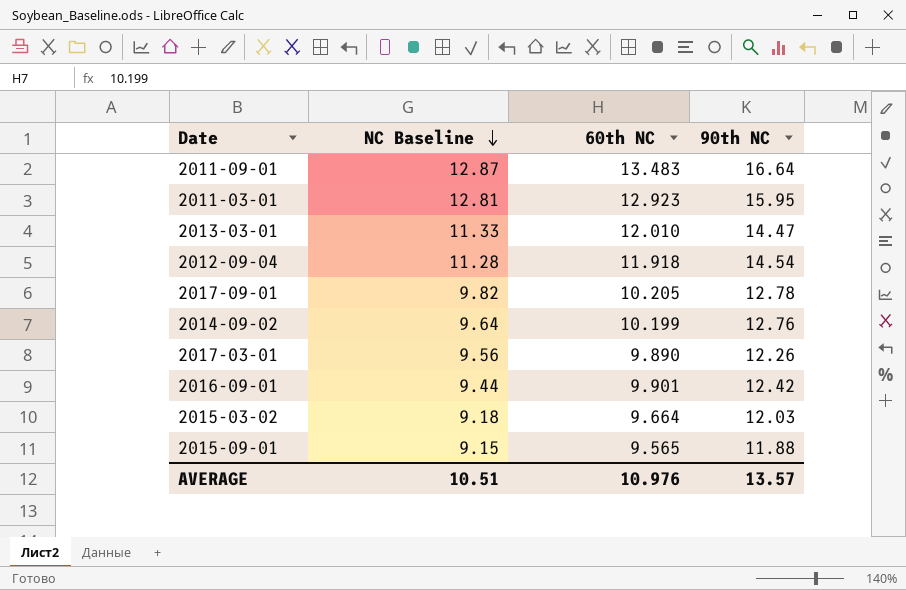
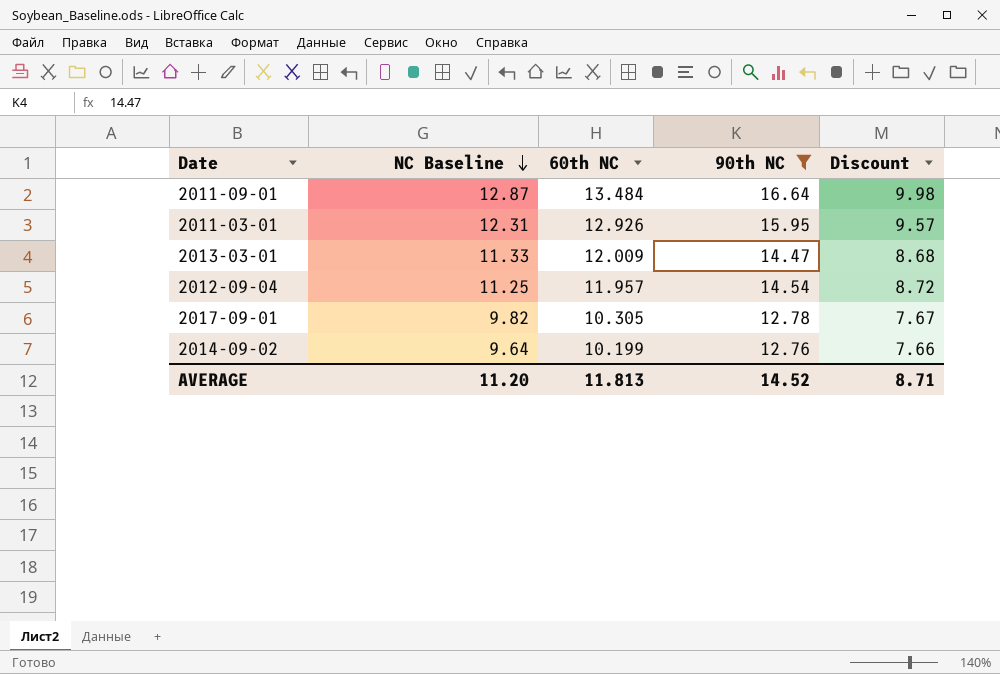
filter: none -> 90th NC >= 12.76
column Discount | formula: none -> [90th NC] * 0.6
2011-09-01 | 60th NC: 13.483 -> 13.484
2011-03-01 | NC Baseline: 12.81 -> 12.31
2011-03-01 | 60th NC: 12.923 -> 12.926
2013-03-01 | 60th NC: 12.010 -> 12.009
2012-09-04 | NC Baseline: 11.28 -> 11.25
2012-09-04 | 60th NC: 11.918 -> 11.957
2017-09-01 | 60th NC: 10.205 -> 10.305
AVERAGE | NC Baseline: 10.51 -> 11.20
AVERAGE | 60th NC: 10.976 -> 11.813
AVERAGE | 90th NC: 13.57 -> 14.52

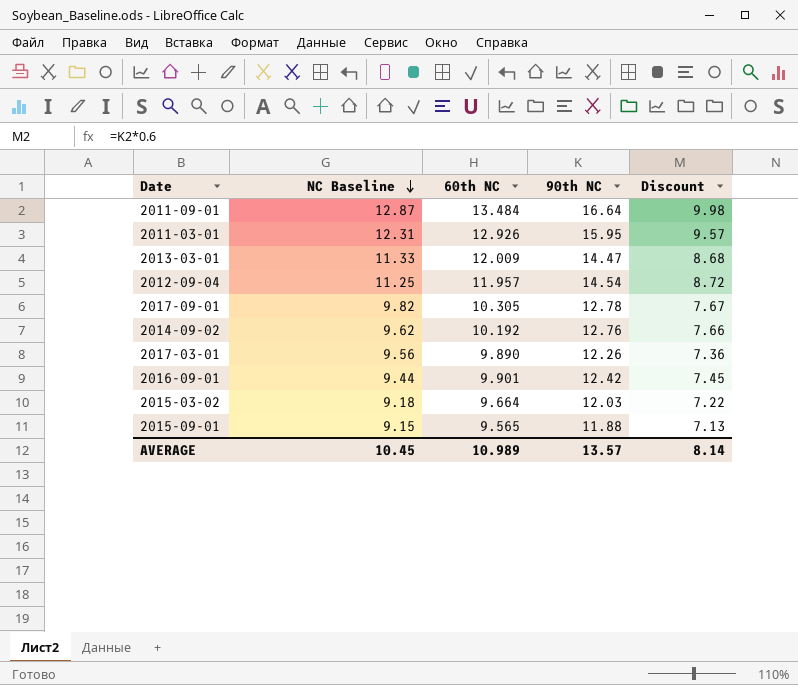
filter: 90th NC >= 12.76 -> none
2014-09-02 | NC Baseline: 9.64 -> 9.62
2014-09-02 | 60th NC: 10.199 -> 10.192
AVERAGE | NC Baseline: 11.20 -> 10.45
AVERAGE | 60th NC: 11.813 -> 10.989
AVERAGE | 90th NC: 14.52 -> 13.57
AVERAGE | Discount: 8.71 -> 8.14

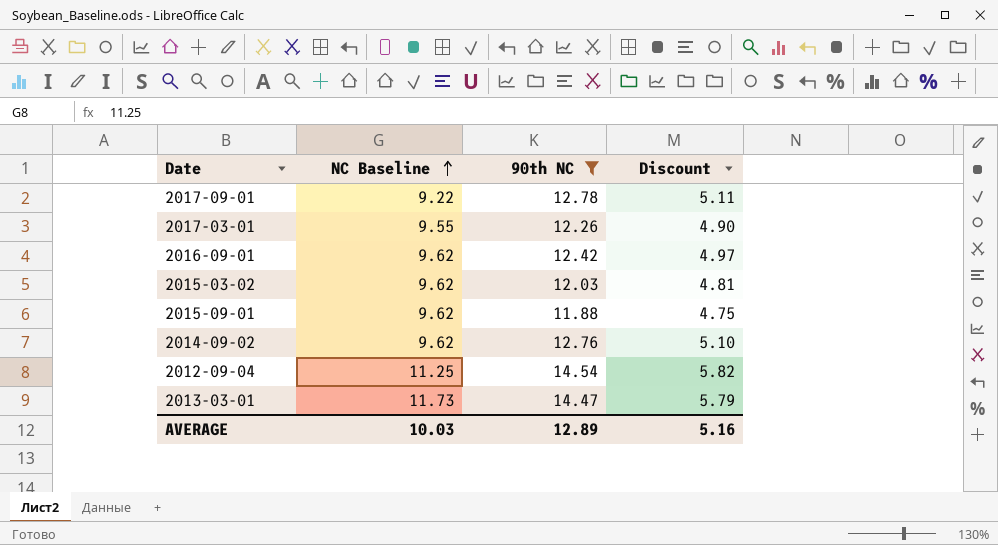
filter: none -> 90th NC <= 14.54
row order: NC Baseline descending -> NC Baseline ascending
column 60th NC | position: 3 -> none
column Discount | formula: [90th NC] * 0.6 -> [90th NC] * 0.4
2017-09-01 | NC Baseline: 9.82 -> 9.22
2017-03-01 | NC Baseline: 9.56 -> 9.55
2016-09-01 | NC Baseline: 9.44 -> 9.62
2015-03-02 | NC Baseline: 9.18 -> 9.62
2015-09-01 | NC Baseline: 9.15 -> 9.62
2013-03-01 | NC Baseline: 11.33 -> 11.73
AVERAGE | NC Baseline: 10.45 -> 10.03
AVERAGE | 90th NC: 13.57 -> 12.89
AVERAGE | Discount: 8.14 -> 5.16

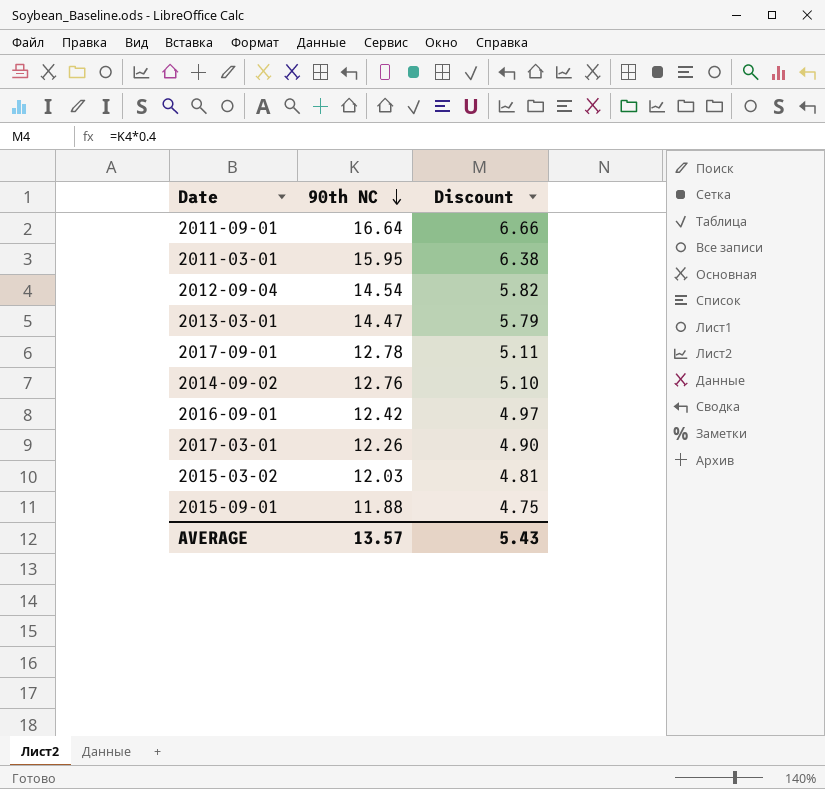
filter: 90th NC <= 14.54 -> none
row order: NC Baseline ascending -> 90th NC descending
column NC Baseline | position: 2 -> none
AVERAGE | 90th NC: 12.89 -> 13.57
AVERAGE | Discount: 5.16 -> 5.43

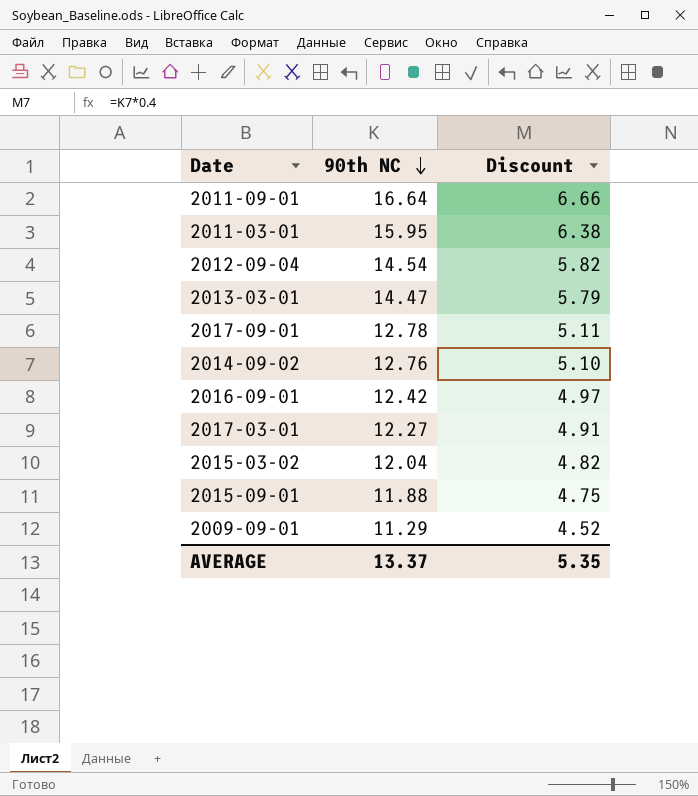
2017-03-01 | 90th NC: 12.26 -> 12.27
2017-03-01 | Discount: 4.90 -> 4.91
2015-03-02 | 90th NC: 12.03 -> 12.04
2015-03-02 | Discount: 4.81 -> 4.82
row 2009-09-01: none -> 11.29 | 4.52
AVERAGE | 90th NC: 13.57 -> 13.37
AVERAGE | Discount: 5.43 -> 5.35

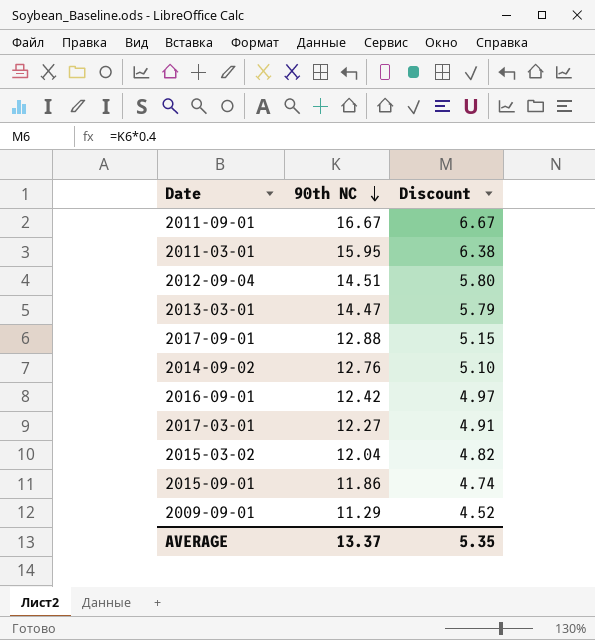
2011-09-01 | 90th NC: 16.64 -> 16.67
2011-09-01 | Discount: 6.66 -> 6.67
2012-09-04 | 90th NC: 14.54 -> 14.51
2012-09-04 | Discount: 5.82 -> 5.80
2017-09-01 | 90th NC: 12.78 -> 12.88
2017-09-01 | Discount: 5.11 -> 5.15
2015-09-01 | 90th NC: 11.88 -> 11.86
2015-09-01 | Discount: 4.75 -> 4.74

